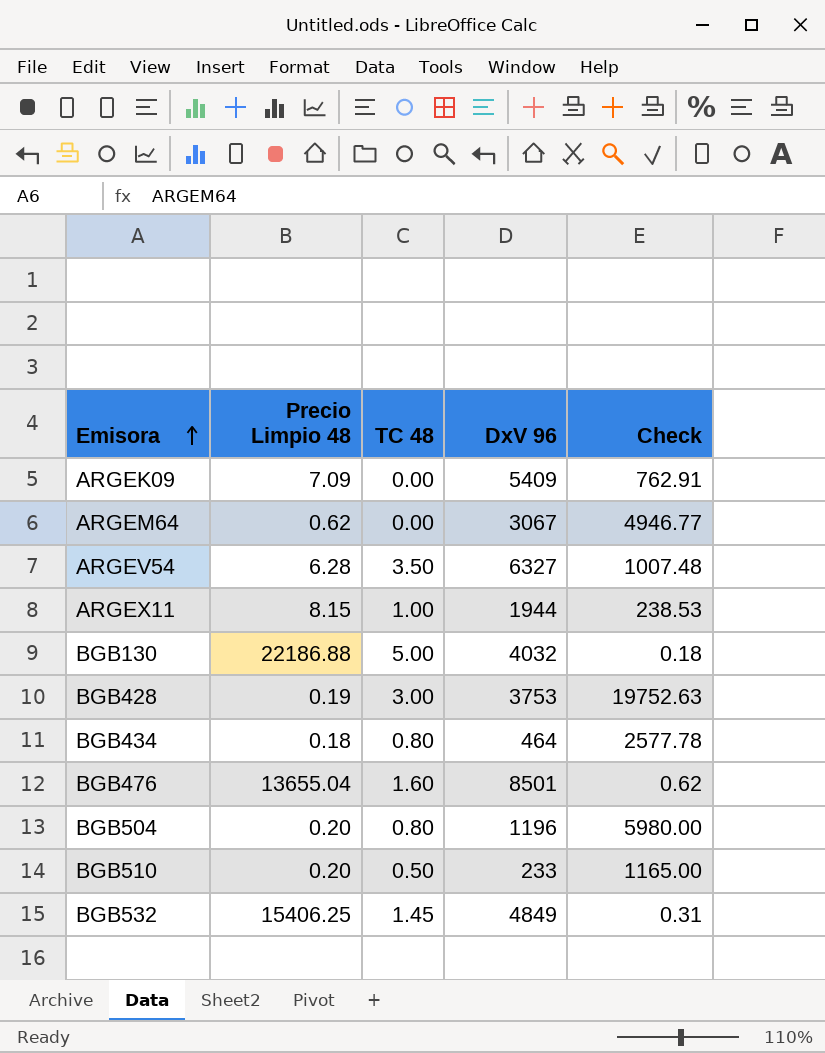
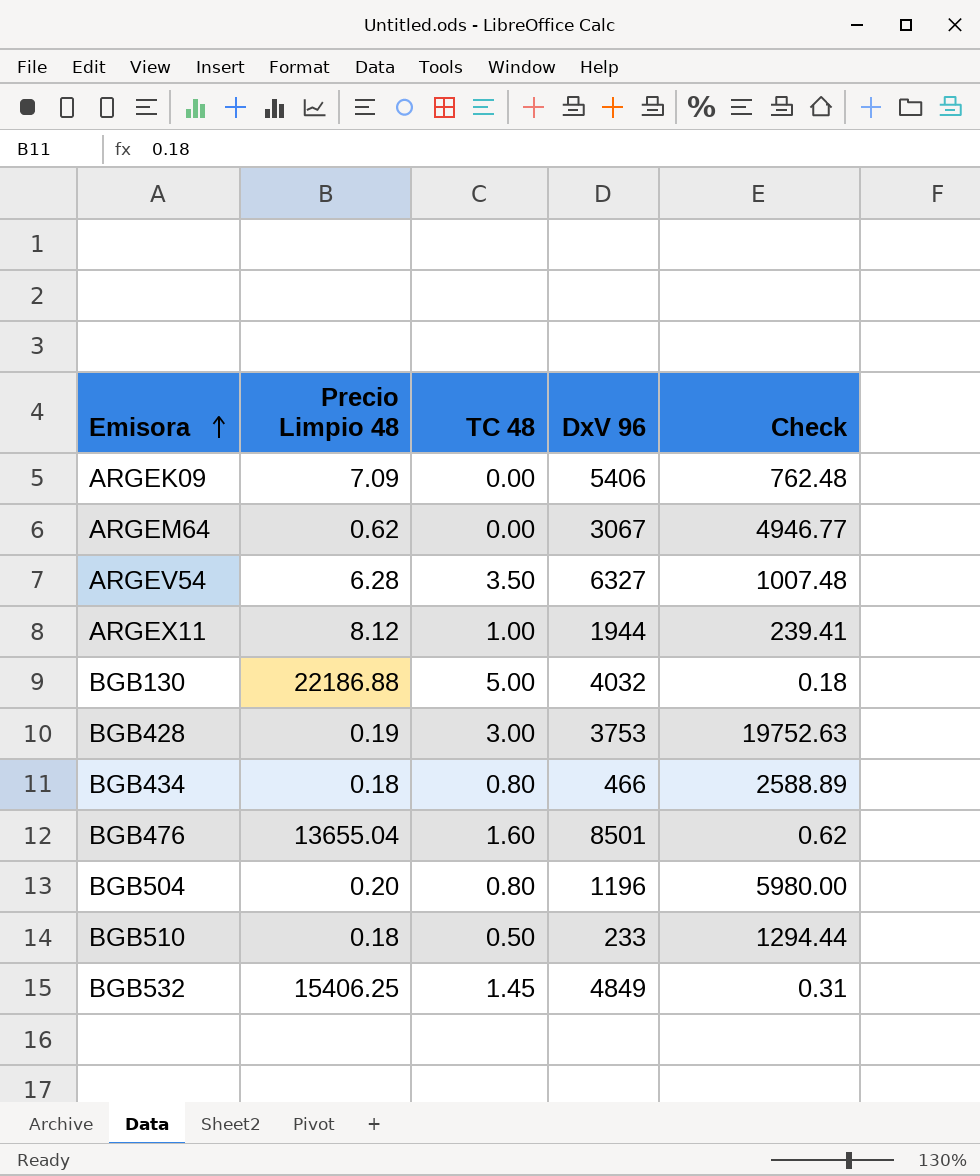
ARGEK09 | DxV 96: 5409 -> 5406
ARGEK09 | Check: 762.91 -> 762.48
ARGEX11 | Precio Limpio 48: 8.15 -> 8.12
ARGEX11 | Check: 238.53 -> 239.41
BGB434 | DxV 96: 464 -> 466
BGB434 | Check: 2577.78 -> 2588.89
BGB510 | Precio Limpio 48: 0.20 -> 0.18
BGB510 | Check: 1165.00 -> 1294.44

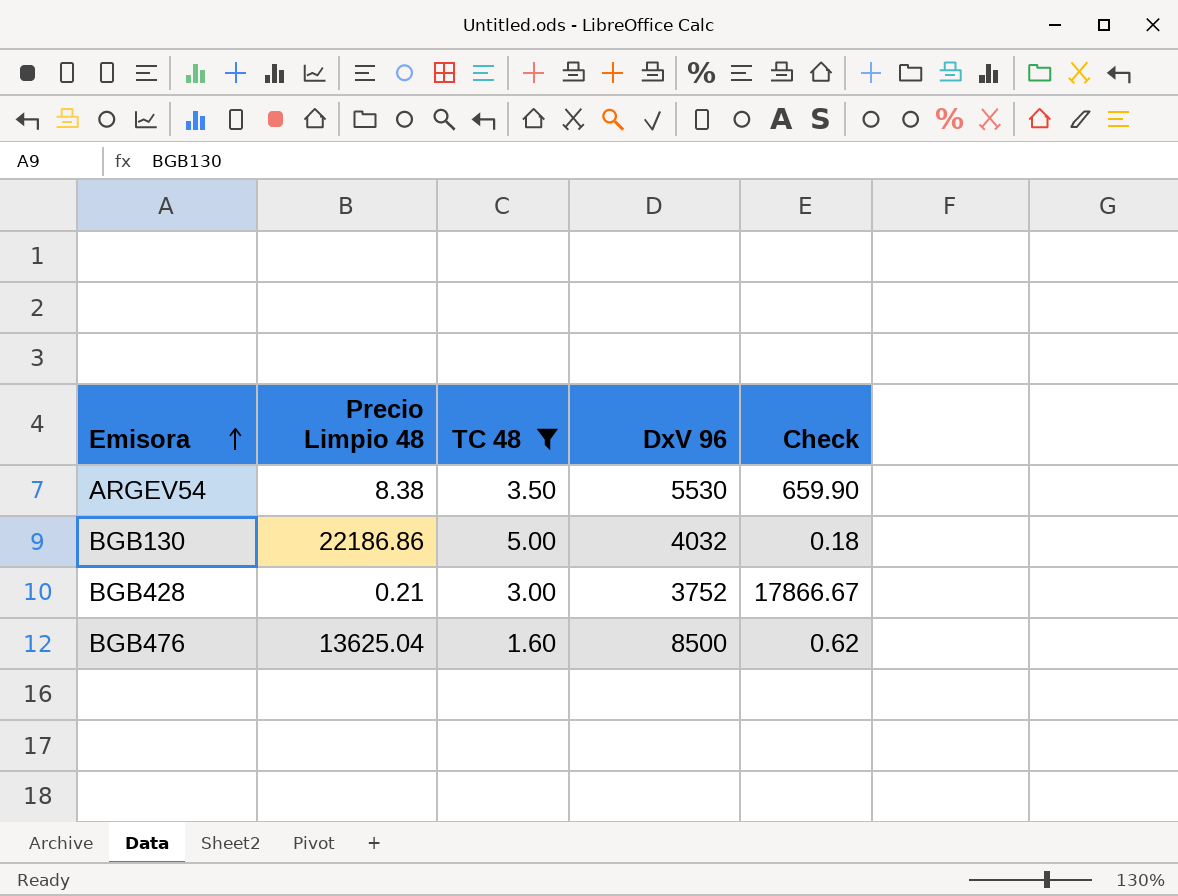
filter: none -> TC 48 >= 1.60
ARGEV54 | Precio Limpio 48: 6.28 -> 8.38
ARGEV54 | DxV 96: 6327 -> 5530
ARGEV54 | Check: 1007.48 -> 659.90
BGB130 | Precio Limpio 48: 22186.88 -> 22186.86
BGB428 | Precio Limpio 48: 0.19 -> 0.21
BGB428 | DxV 96: 3753 -> 3752
BGB428 | Check: 19752.63 -> 17866.67
BGB476 | Precio Limpio 48: 13655.04 -> 13625.04
BGB476 | DxV 96: 8501 -> 8500

